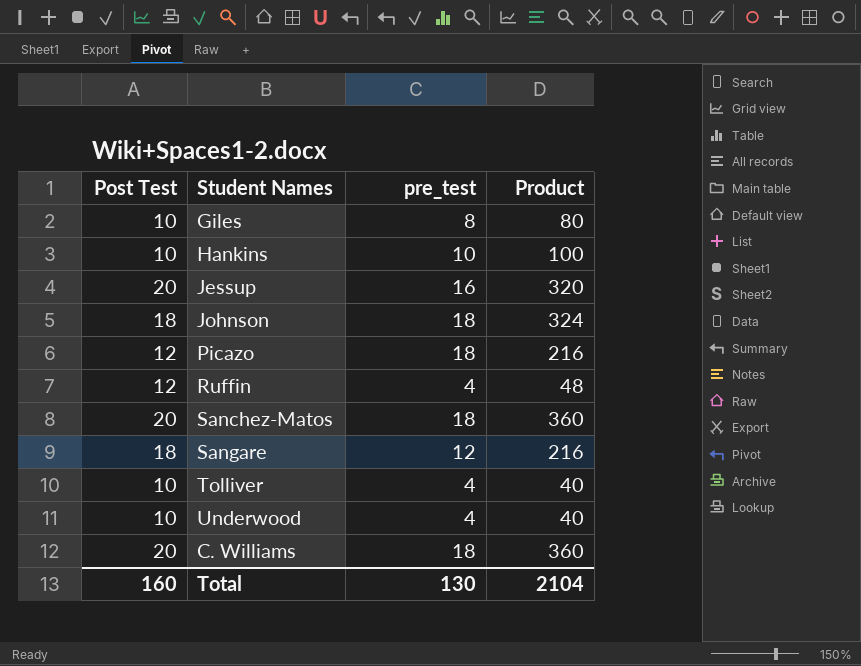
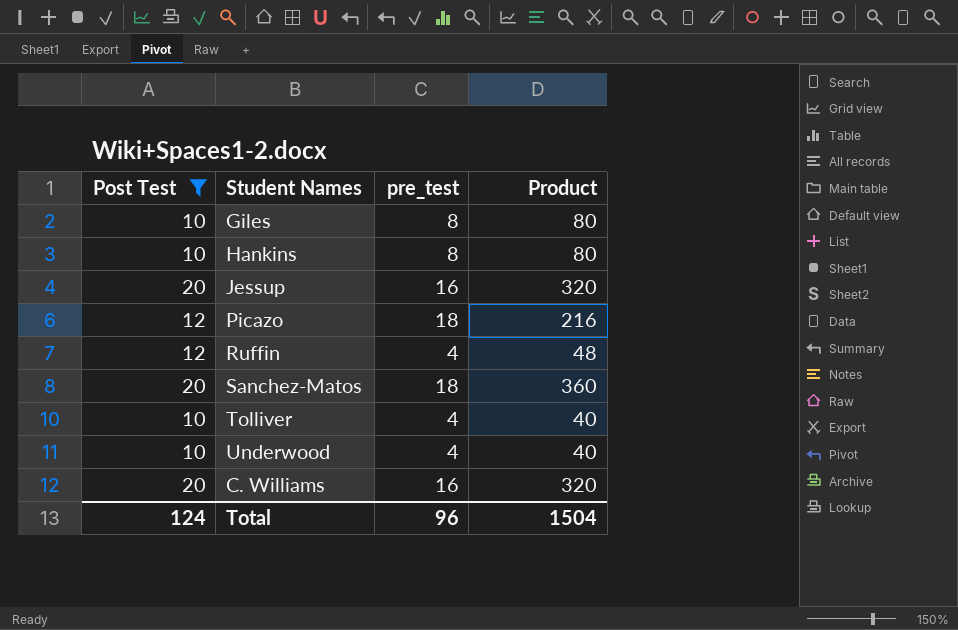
filter: none -> Post Test != 18
Hankins | pre_test: 10 -> 8
Hankins | Product: 100 -> 80
C. Williams | pre_test: 18 -> 16
C. Williams | Product: 360 -> 320
Total | Post Test: 160 -> 124
Total | pre_test: 130 -> 96
Total | Product: 2104 -> 1504

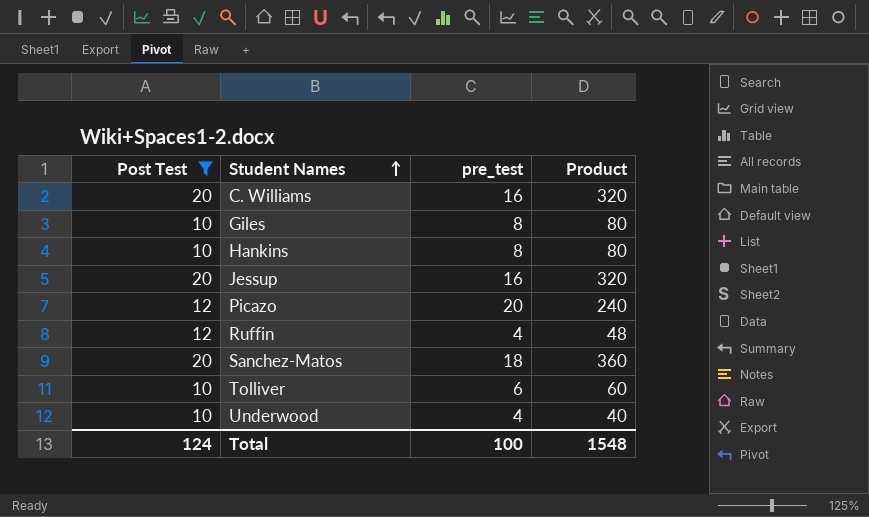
row order: none -> Student Names ascending
Picazo | pre_test: 18 -> 20
Picazo | Product: 216 -> 240
Tolliver | pre_test: 4 -> 6
Tolliver | Product: 40 -> 60
Total | pre_test: 96 -> 100
Total | Product: 1504 -> 1548

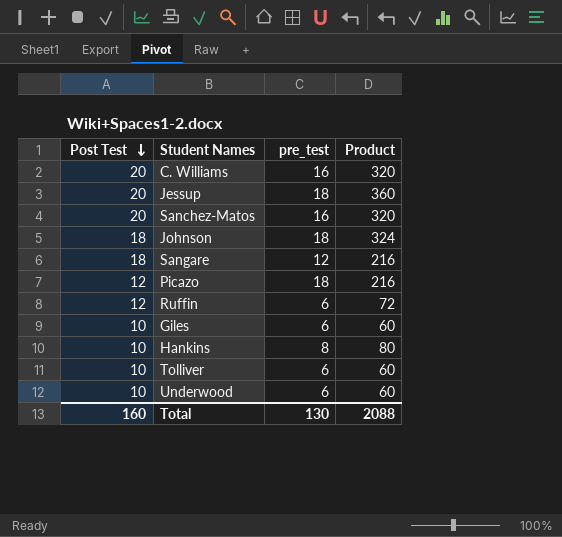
filter: Post Test != 18 -> none
row order: Student Names ascending -> Post Test descending
Jessup | pre_test: 16 -> 18
Jessup | Product: 320 -> 360
Sanchez-Matos | pre_test: 18 -> 16
Sanchez-Matos | Product: 360 -> 320
Picazo | pre_test: 20 -> 18
Picazo | Product: 240 -> 216
Ruffin | pre_test: 4 -> 6
Ruffin | Product: 48 -> 72
Giles | pre_test: 8 -> 6
Giles | Product: 80 -> 60
Underwood | pre_test: 4 -> 6
Underwood | Product: 40 -> 60
Total | Post Test: 124 -> 160
Total | pre_test: 100 -> 130
Total | Product: 1548 -> 2088

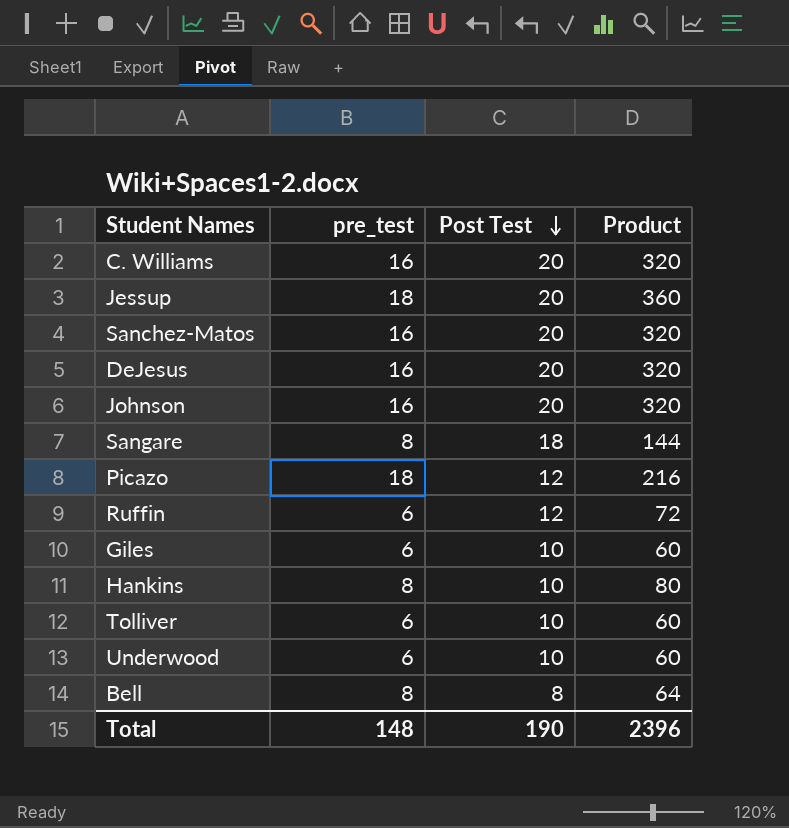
column Post Test | position: 1 -> 3
row DeJesus: none -> 16 | 20 | 320
Johnson | pre_test: 18 -> 16
Johnson | Post Test: 18 -> 20
Johnson | Product: 324 -> 320
Sangare | pre_test: 12 -> 8
Sangare | Product: 216 -> 144
row Bell: none -> 8 | 8 | 64
Total | pre_test: 130 -> 148
Total | Post Test: 160 -> 190
Total | Product: 2088 -> 2396

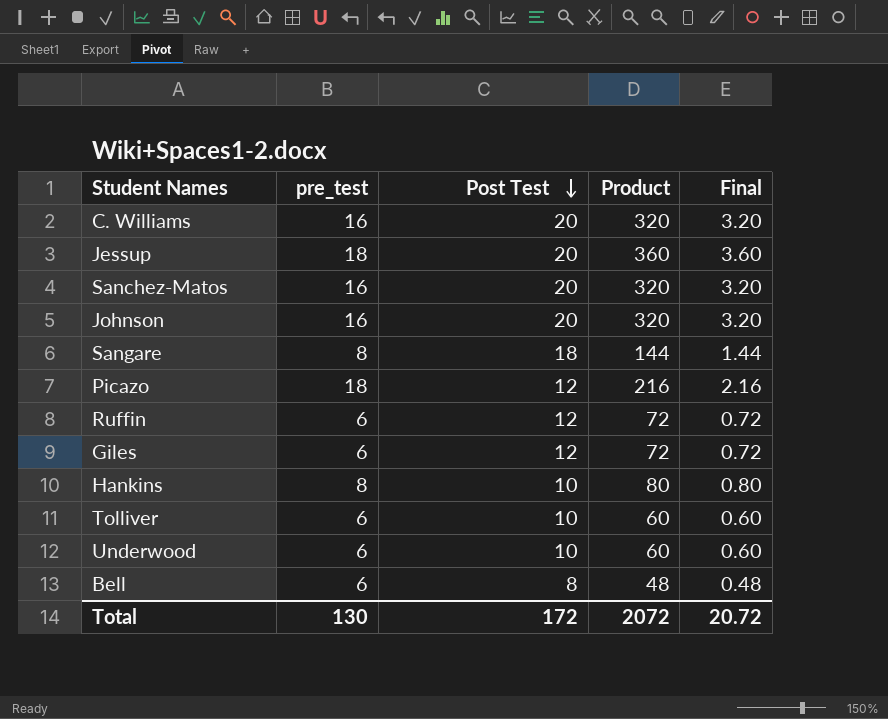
column Final | formula: none -> [Product] * 0.01
row DeJesus: 16 | 20 | 320 -> none
Giles | Post Test: 10 -> 12
Giles | Product: 60 -> 72
Bell | pre_test: 8 -> 6
Bell | Product: 64 -> 48
Total | pre_test: 148 -> 130
Total | Post Test: 190 -> 172
Total | Product: 2396 -> 2072

